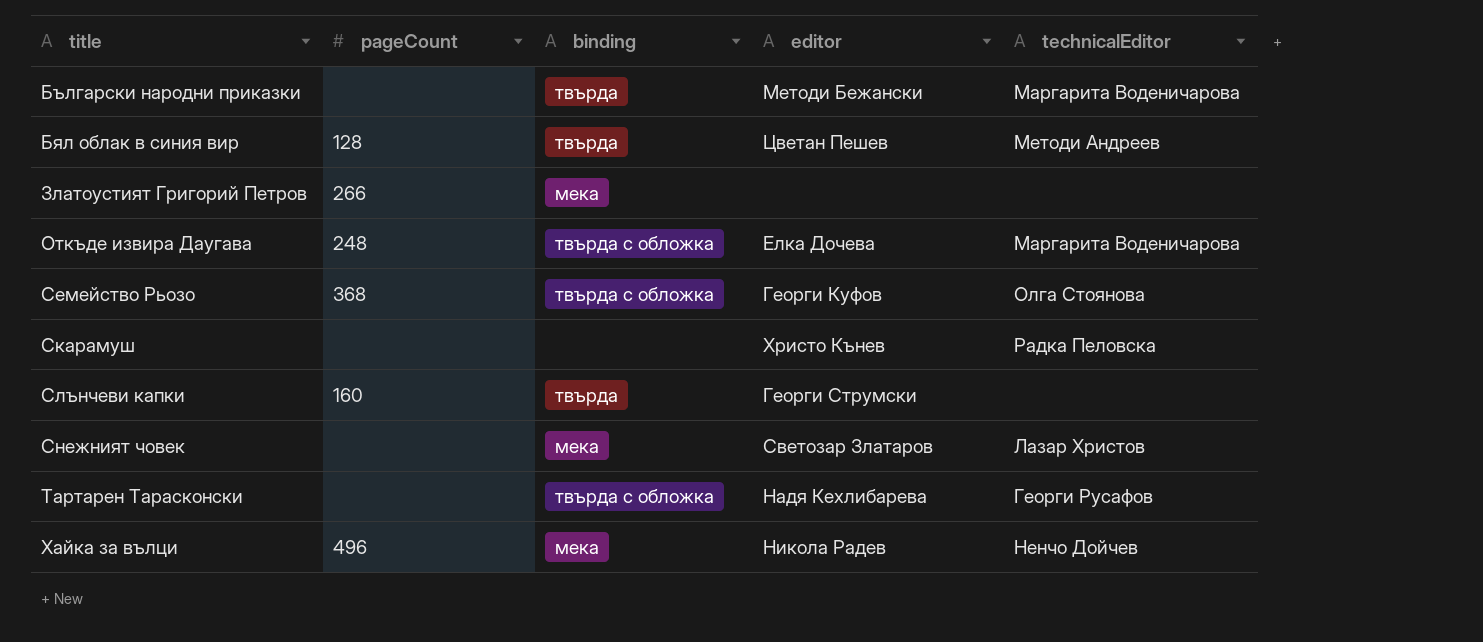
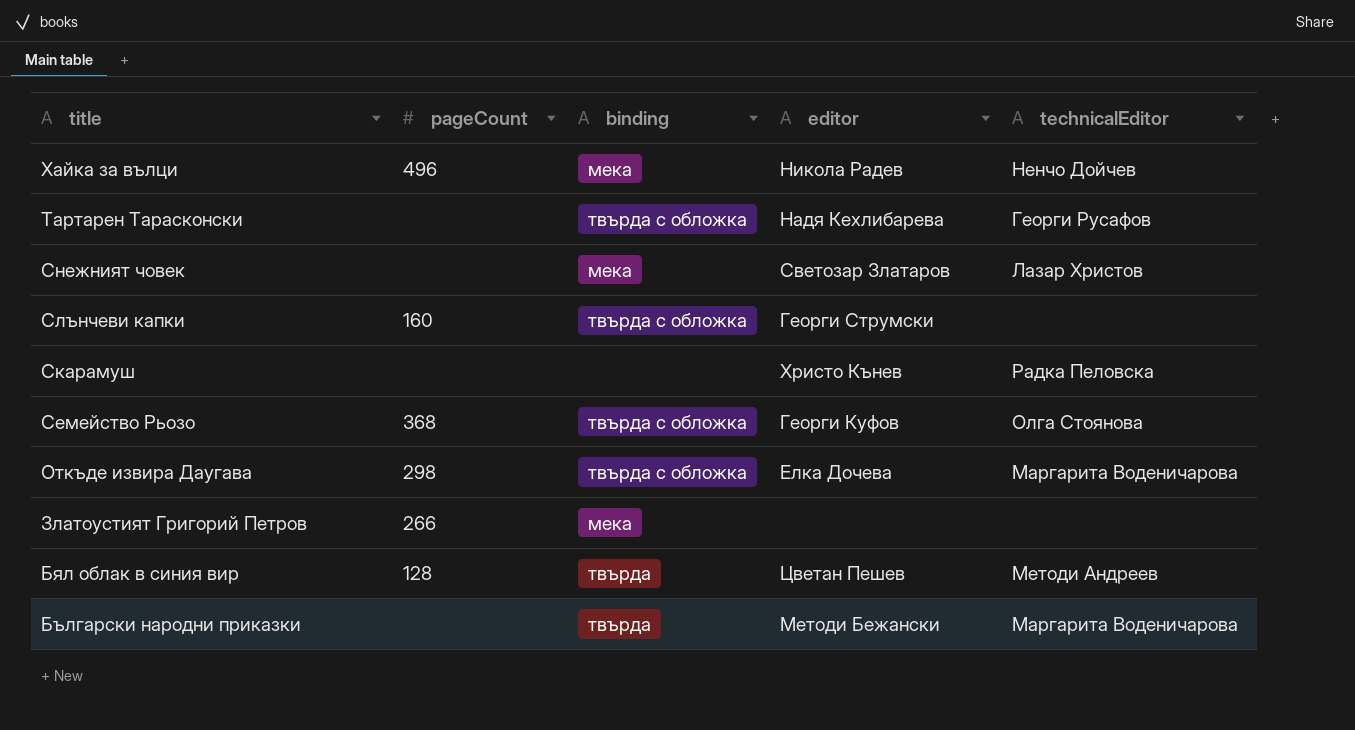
row order: title ascending -> title descending
Слънчеви капки | binding: твърда -> твърда с обложка
Откъде извира Даугава | pageCount: 248 -> 298

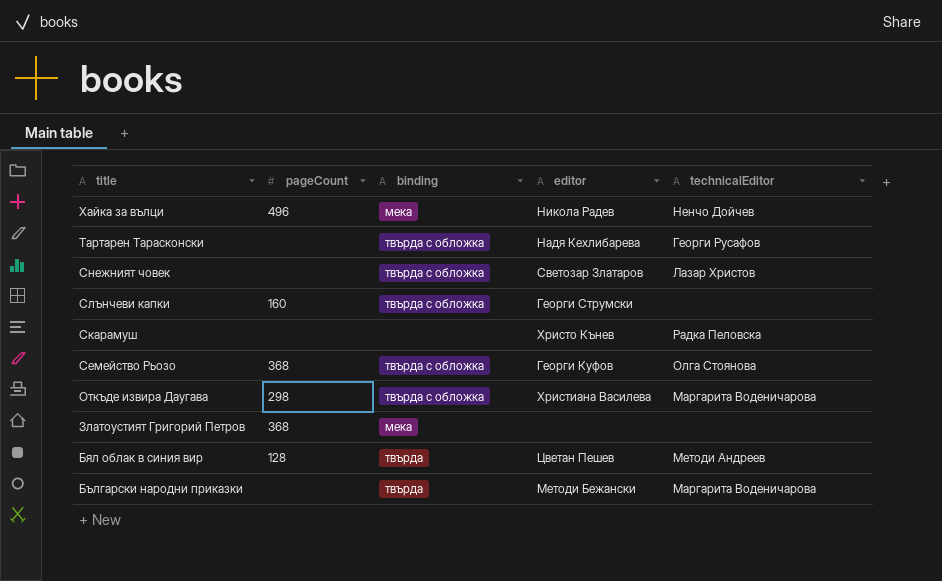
Снежният човек | binding: мека -> твърда с обложка
Откъде извира Даугава | editor: Елка Дочева -> Христиана Василева
Златоустият Григорий Петров | pageCount: 266 -> 368

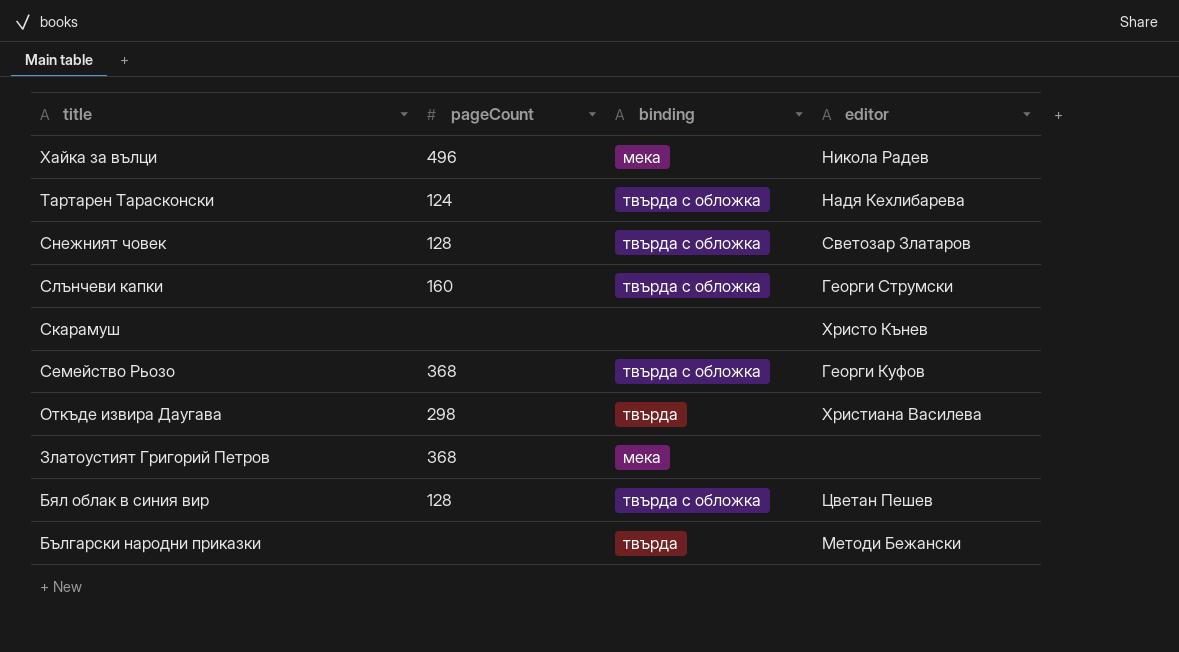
column technicalEditor | position: 5 -> none
Тартарен Тарасконски | pageCount: none -> 124
Снежният човек | pageCount: none -> 128
Откъде извира Даугава | binding: твърда с обложка -> твърда
Бял облак в синия вир | binding: твърда -> твърда с обложка

